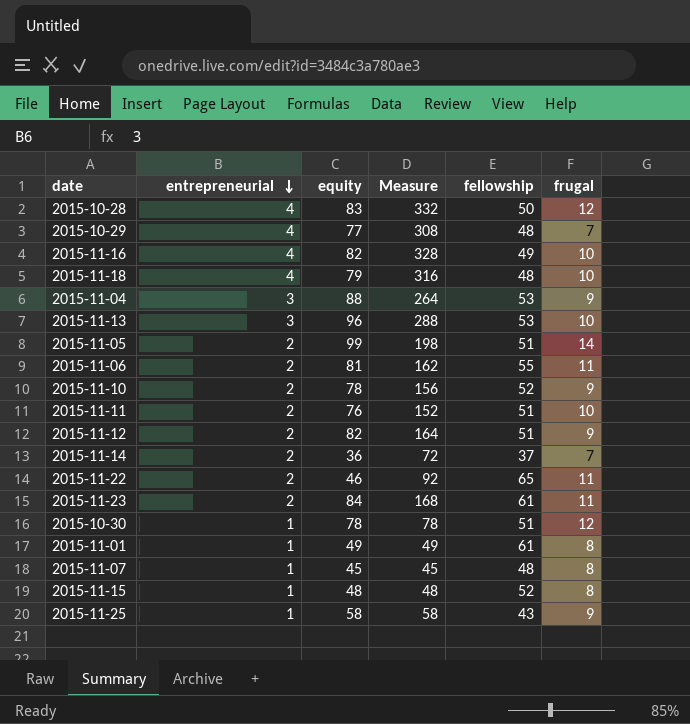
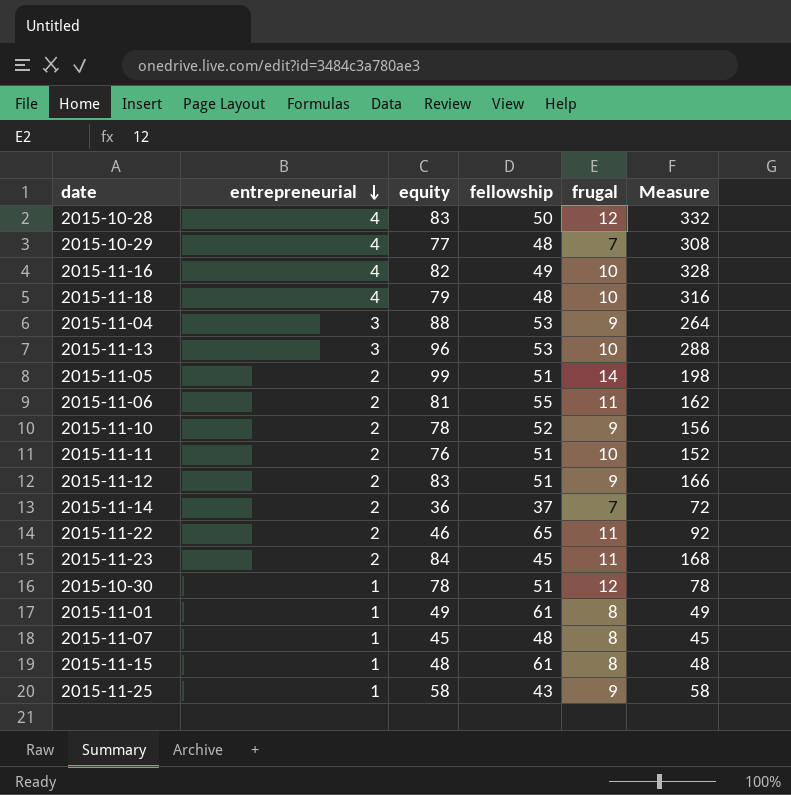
column Measure | position: 4 -> 6
2015-11-12 | equity: 82 -> 83
2015-11-12 | Measure: 164 -> 166
2015-11-23 | fellowship: 61 -> 45
2015-11-15 | fellowship: 52 -> 61

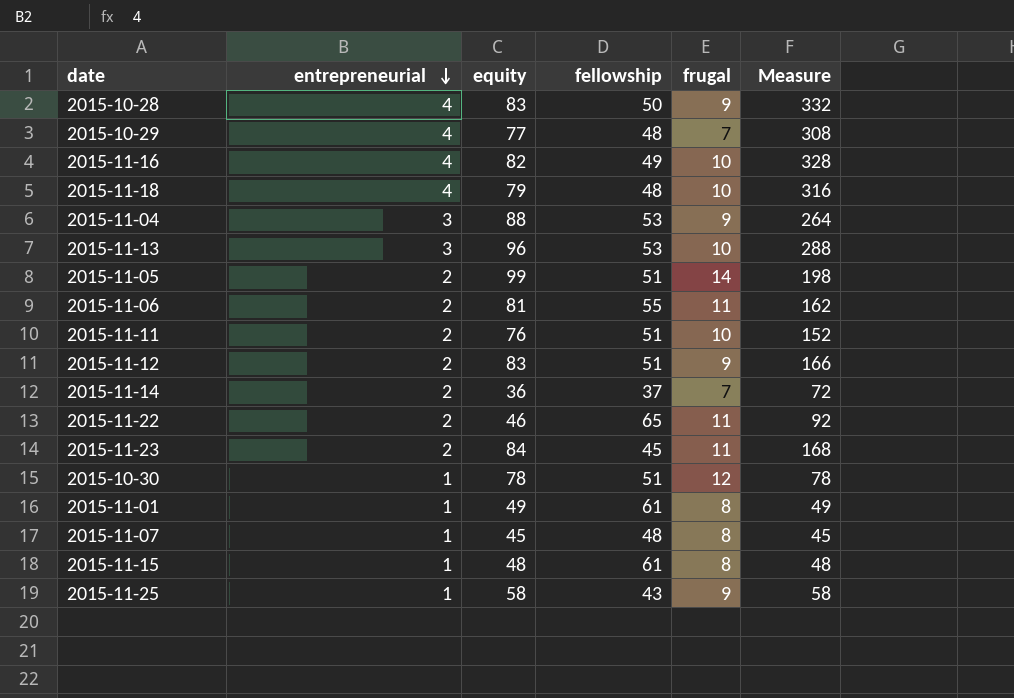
row 2015-11-10: 2 | 78 | 52 | 9 | 156 -> none
2015-10-28 | frugal: 12 -> 9

